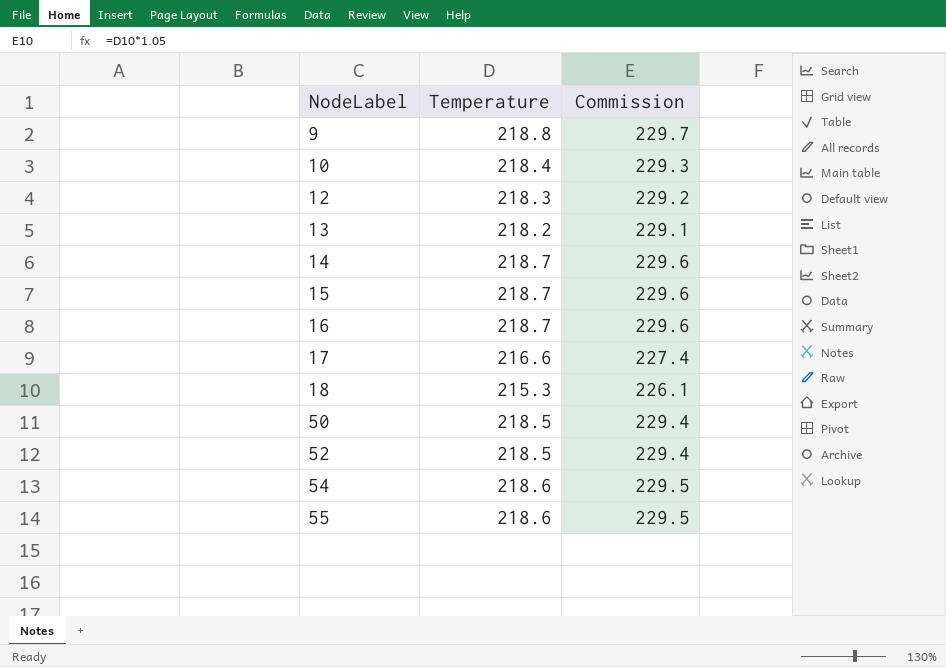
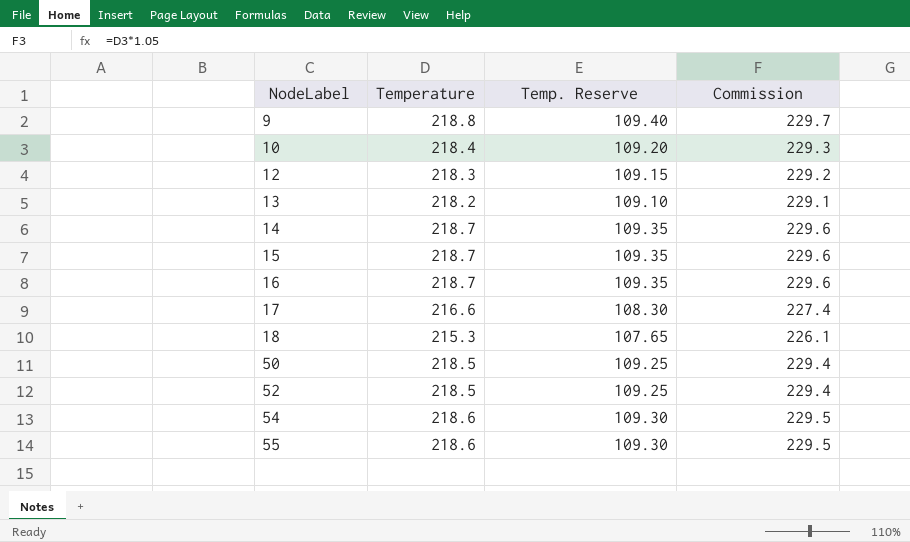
column Temp. Reserve | formula: none -> [Temperature] * 0.5

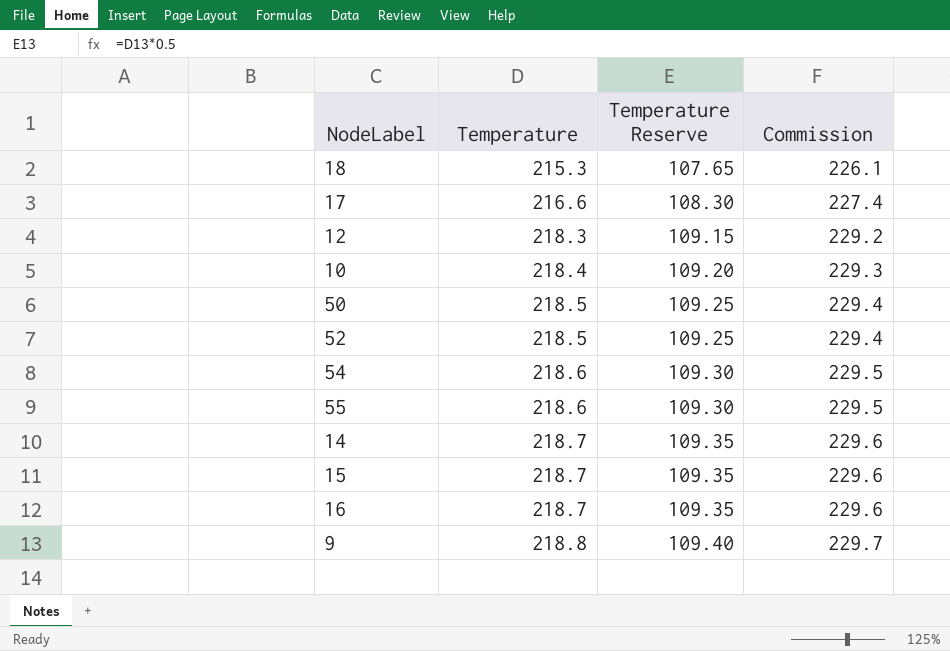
row order: NodeLabel ascending -> Temperature ascending
column name: Temp. Reserve -> Temperature Reserve
row 13: 218.2 | 109.10 | 229.1 -> none

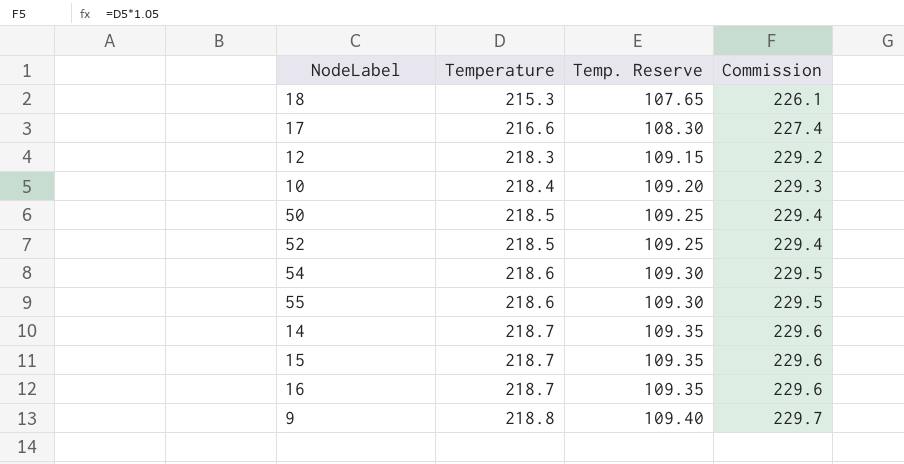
column name: Temperature Reserve -> Temp. Reserve

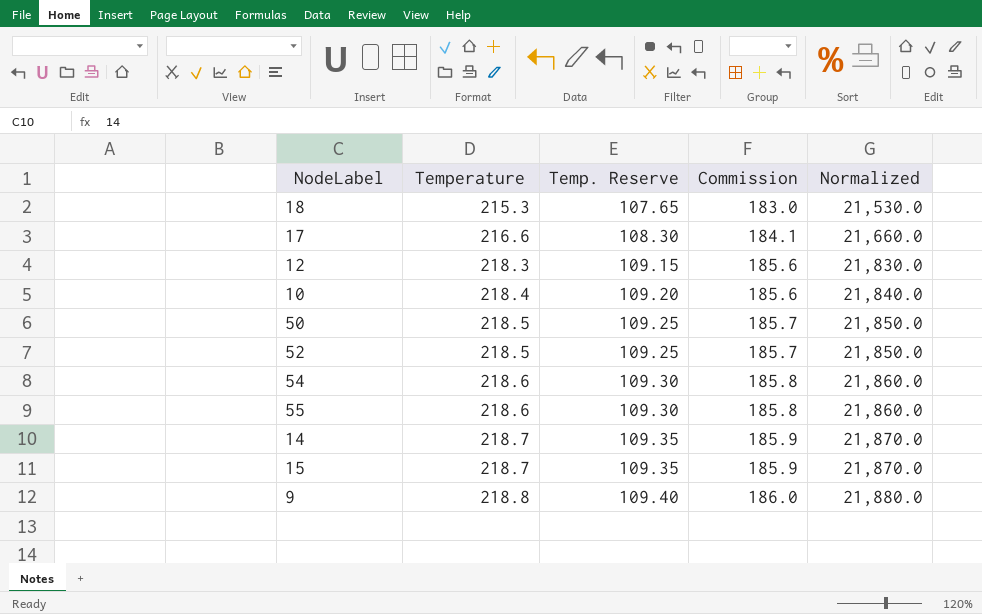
column Commission | formula: [Temperature] * 1.05 -> [Temperature] * 0.85
column Normalized | formula: none -> [Temperature] * 100
row 16: 218.7 | 109.35 | 229.6 -> none

